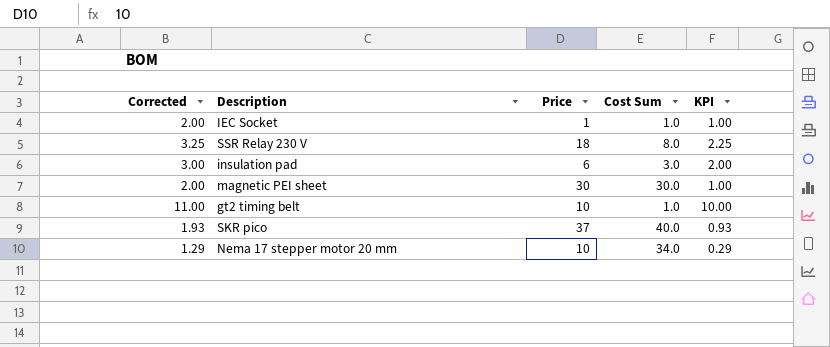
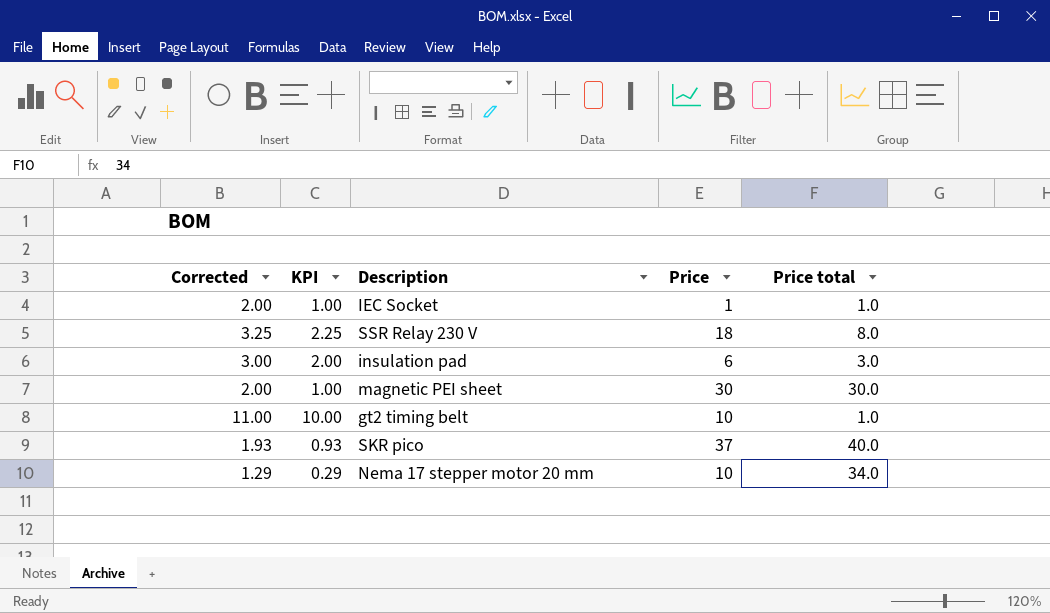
column KPI | position: 5 -> 2
column name: Cost Sum -> Price total

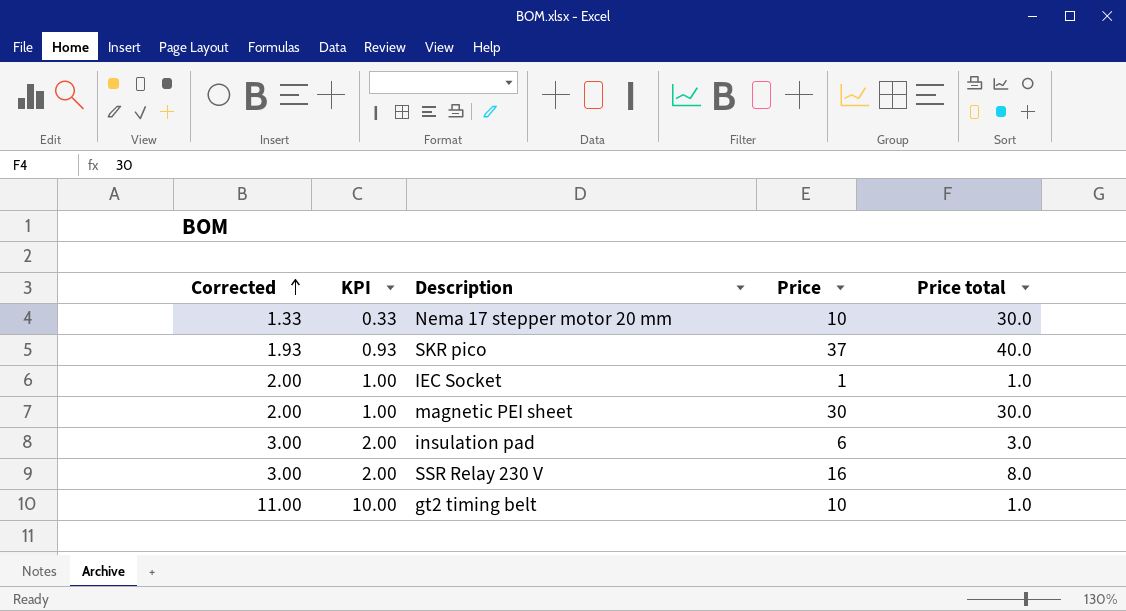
row order: none -> Corrected ascending
Nema 17 stepper motor 20 mm | Corrected: 1.29 -> 1.33
Nema 17 stepper motor 20 mm | KPI: 0.29 -> 0.33
Nema 17 stepper motor 20 mm | Price total: 34.0 -> 30.0
SSR Relay 230 V | Corrected: 3.25 -> 3.00
SSR Relay 230 V | KPI: 2.25 -> 2.00
SSR Relay 230 V | Price: 18 -> 16

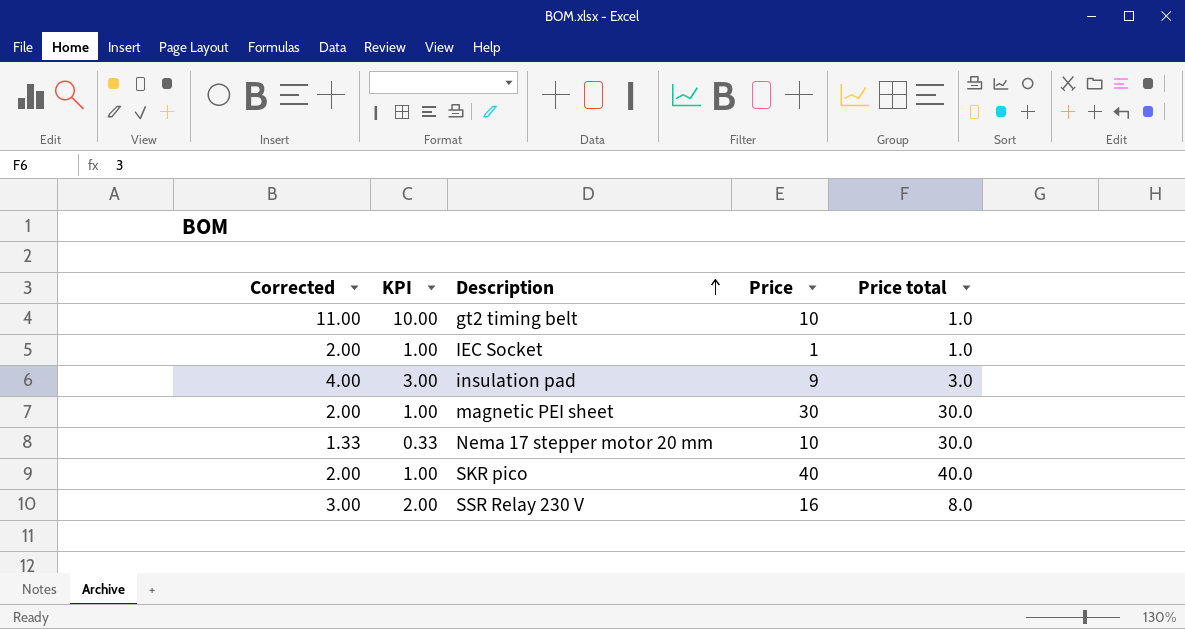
row order: Corrected ascending -> Description ascending
insulation pad | Corrected: 3.00 -> 4.00
insulation pad | KPI: 2.00 -> 3.00
insulation pad | Price: 6 -> 9
SKR pico | Corrected: 1.93 -> 2.00
SKR pico | KPI: 0.93 -> 1.00
SKR pico | Price: 37 -> 40

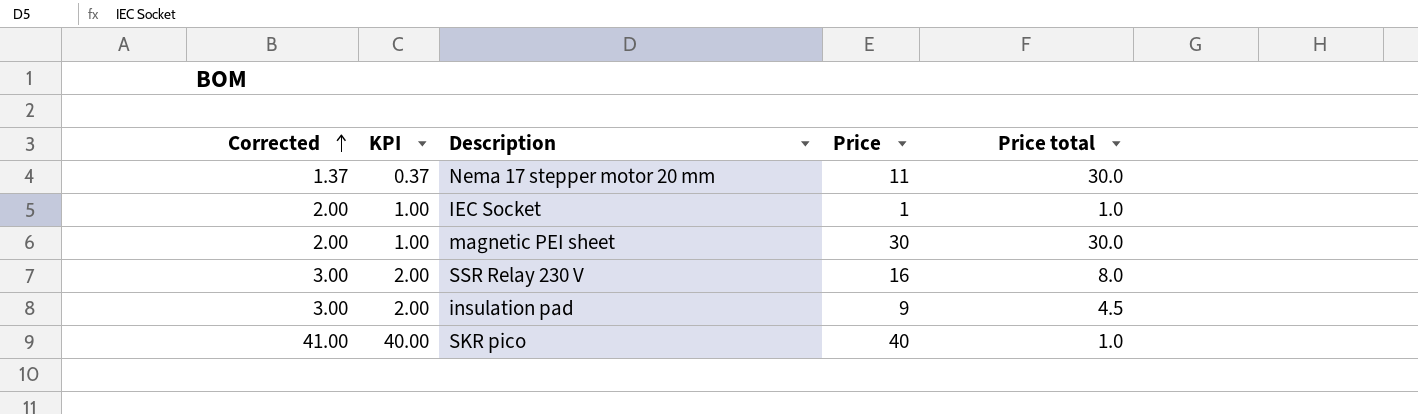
row order: Description ascending -> Corrected ascending
row gt2 timing belt: 11.00 | 10.00 | 10 | 1.0 -> none
Nema 17 stepper motor 20 mm | Corrected: 1.33 -> 1.37
Nema 17 stepper motor 20 mm | KPI: 0.33 -> 0.37
Nema 17 stepper motor 20 mm | Price: 10 -> 11
insulation pad | Corrected: 4.00 -> 3.00
insulation pad | KPI: 3.00 -> 2.00
insulation pad | Price total: 3.0 -> 4.5
SKR pico | Corrected: 2.00 -> 41.00
SKR pico | KPI: 1.00 -> 40.00
SKR pico | Price total: 40.0 -> 1.0

